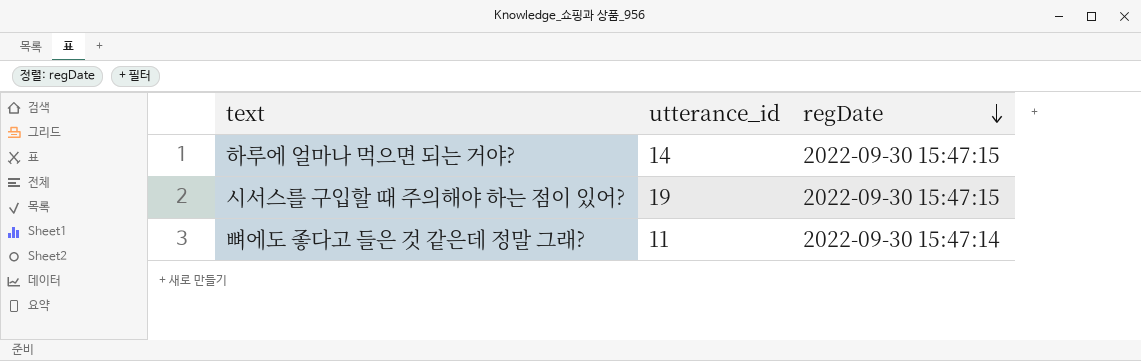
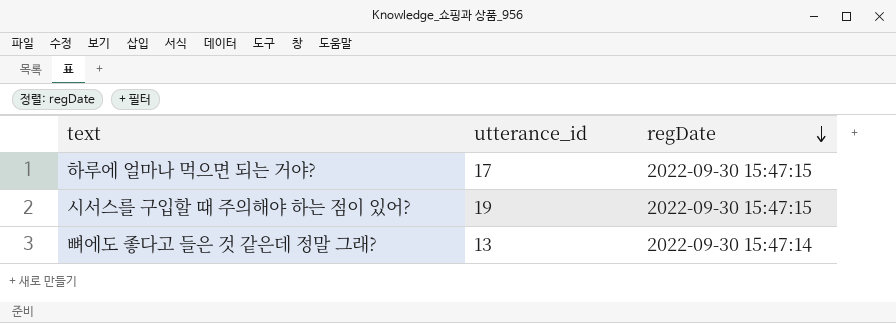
하루에 얼마나 먹으면 되는 거야? | utterance_id: 14 -> 17
뼈에도 좋다고 들은 것 같은데 정말 그래? | utterance_id: 11 -> 13

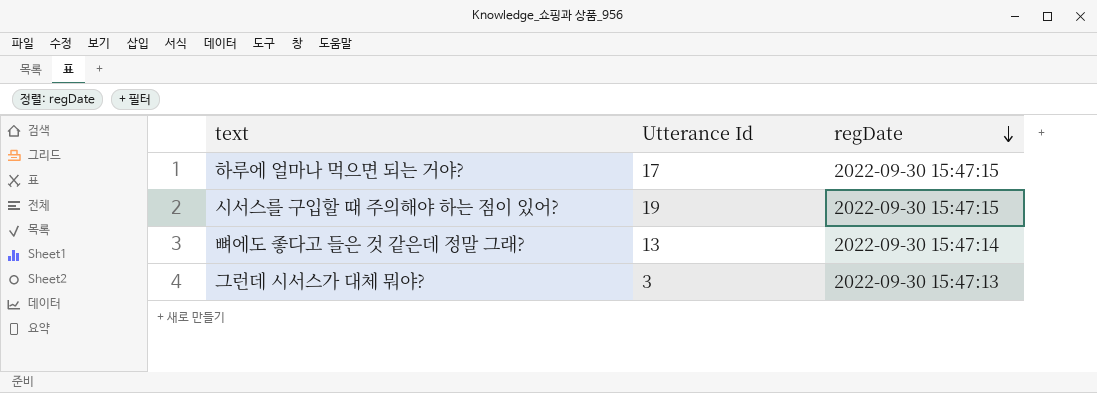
column name: utterance_id -> Utterance Id
row 그런데 시서스가 대체 뭐야?: none -> 3 | 2022-09-30 15:47:13

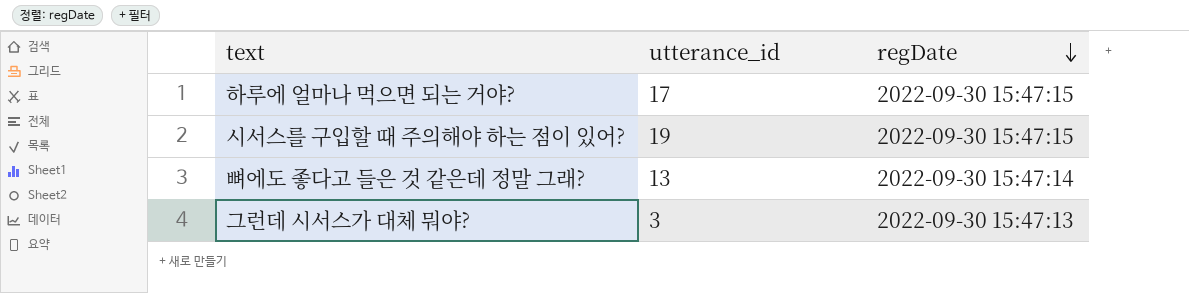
column name: Utterance Id -> utterance_id

